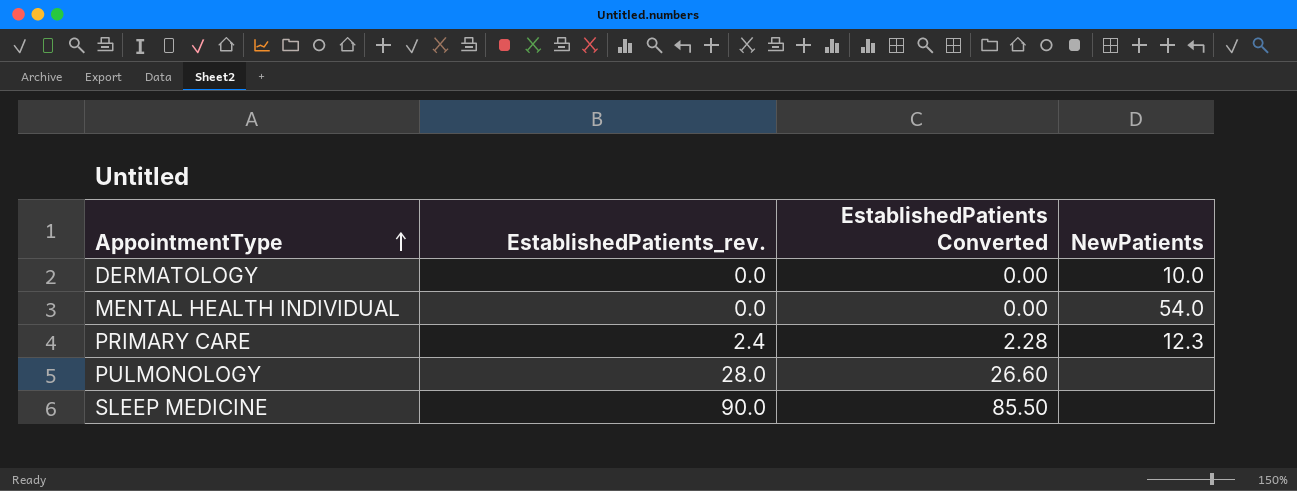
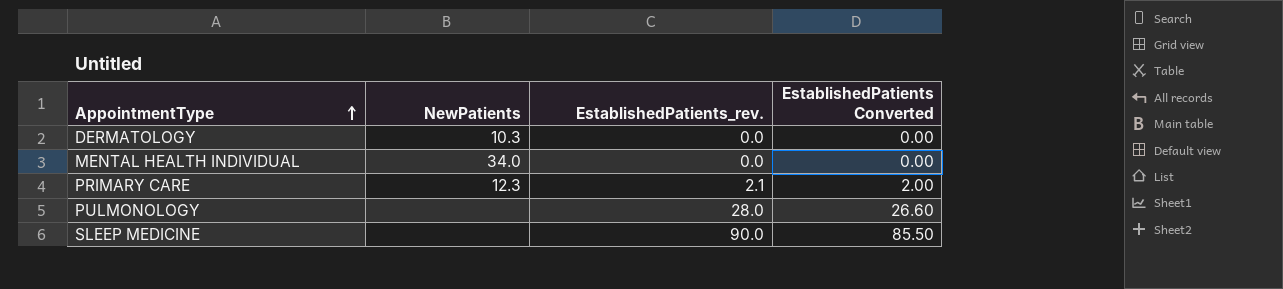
column NewPatients | position: 4 -> 2
DERMATOLOGY | NewPatients: 10.0 -> 10.3
MENTAL HEALTH INDIVIDUAL | NewPatients: 54.0 -> 34.0
PRIMARY CARE | EstablishedPatients_rev.: 2.4 -> 2.1
PRIMARY CARE | EstablishedPatients Converted: 2.28 -> 2.00

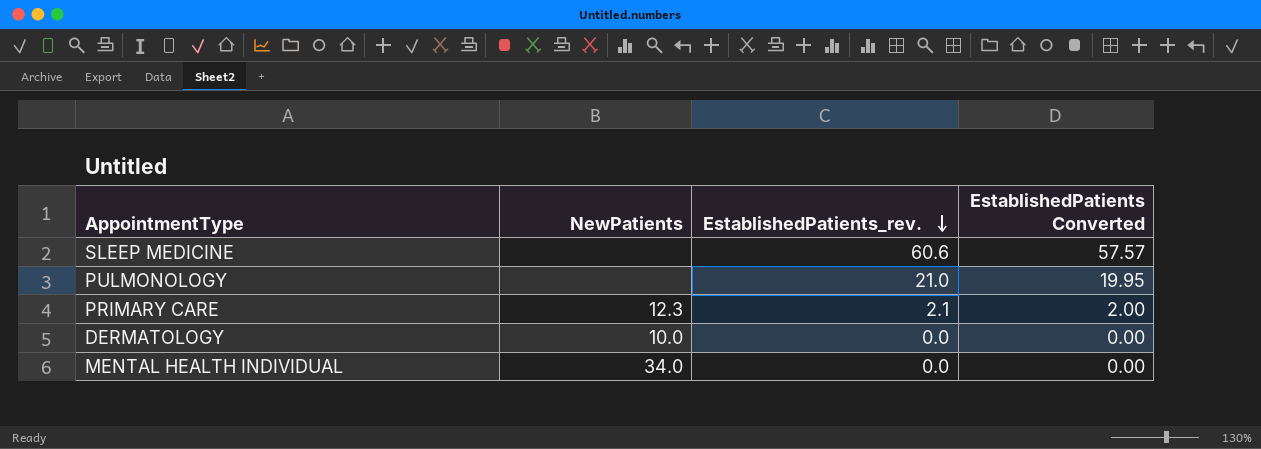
row order: AppointmentType ascending -> EstablishedPatients_rev. descending
SLEEP MEDICINE | EstablishedPatients_rev.: 90.0 -> 60.6
SLEEP MEDICINE | EstablishedPatients Converted: 85.50 -> 57.57
PULMONOLOGY | EstablishedPatients_rev.: 28.0 -> 21.0
PULMONOLOGY | EstablishedPatients Converted: 26.60 -> 19.95
DERMATOLOGY | NewPatients: 10.3 -> 10.0

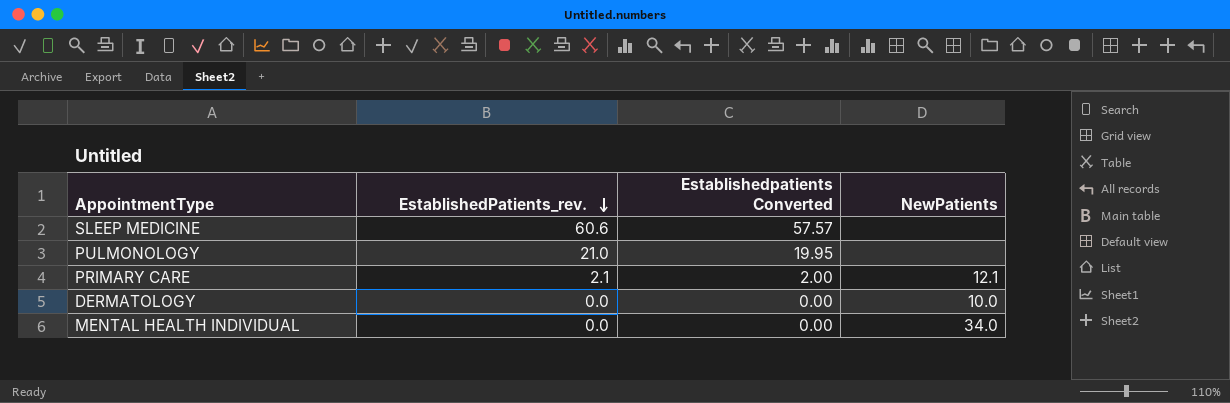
column name: EstablishedPatients Converted -> Establishedpatients Converted
column NewPatients | position: 2 -> 4
PRIMARY CARE | NewPatients: 12.3 -> 12.1

